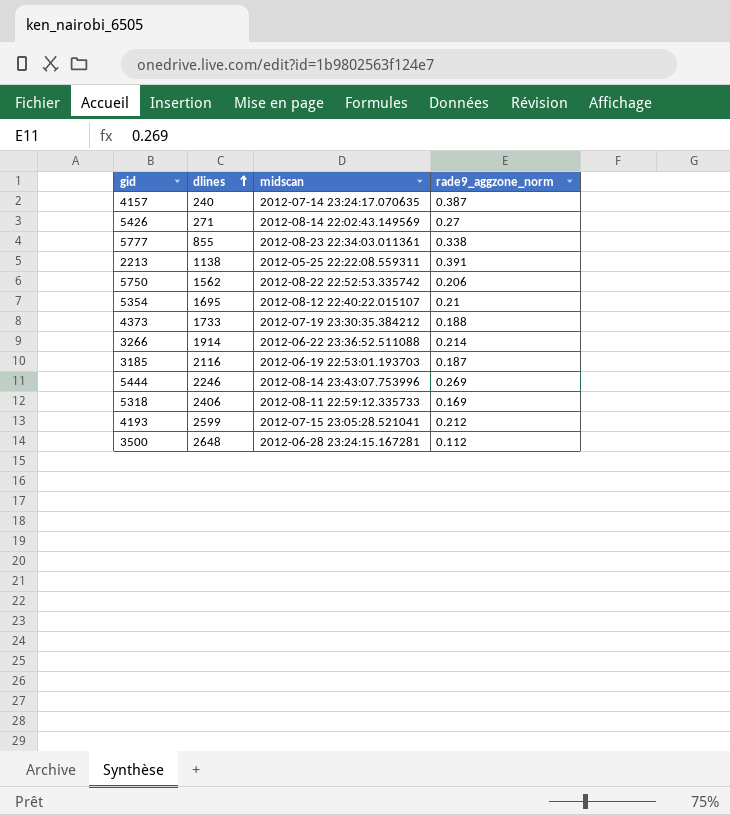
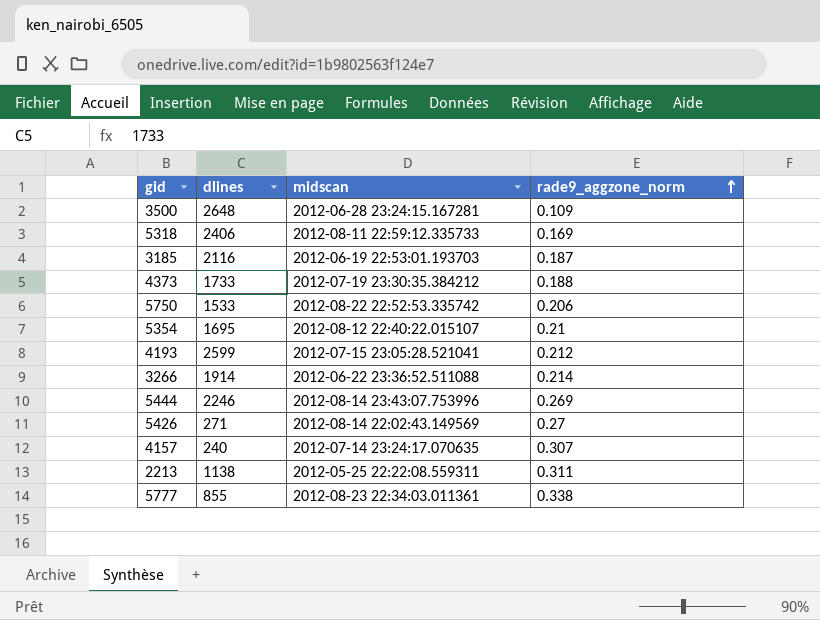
row order: dlines ascending -> rade9_aggzone_norm ascending
3500 | rade9_aggzone_norm: 0.112 -> 0.109
5750 | dlines: 1562 -> 1533
4157 | rade9_aggzone_norm: 0.387 -> 0.307
2213 | rade9_aggzone_norm: 0.391 -> 0.311

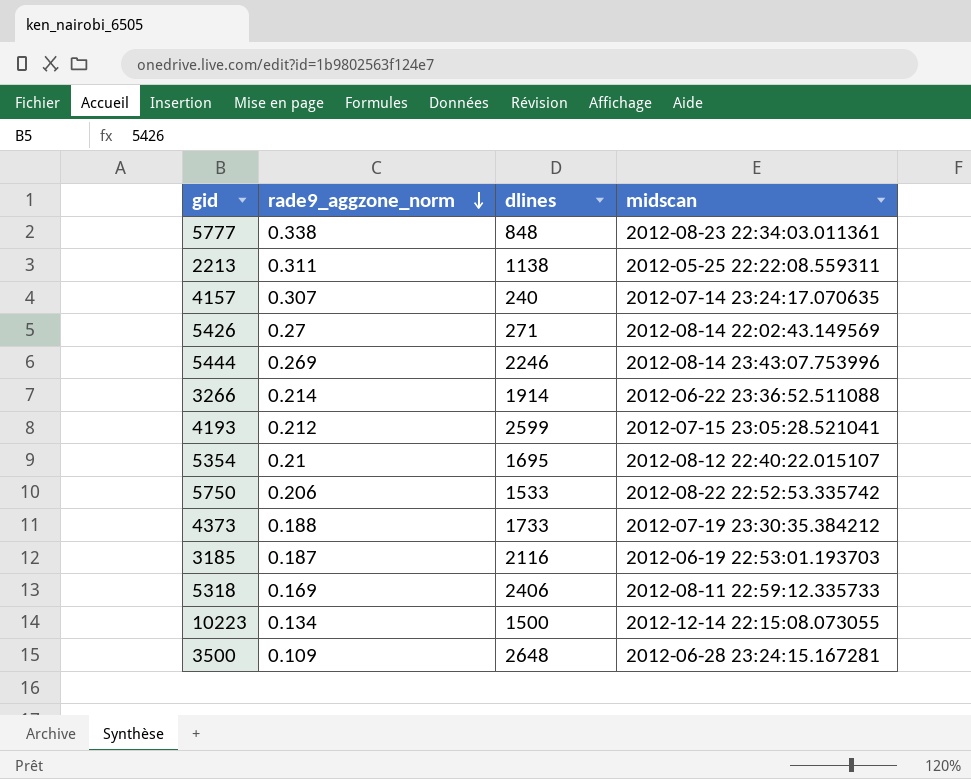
row order: rade9_aggzone_norm ascending -> rade9_aggzone_norm descending
column rade9_aggzone_norm | position: 4 -> 2
5777 | dlines: 855 -> 848
row 10223: none -> 0.134 | 1500 | 2012-12-14 22:15:08.073055

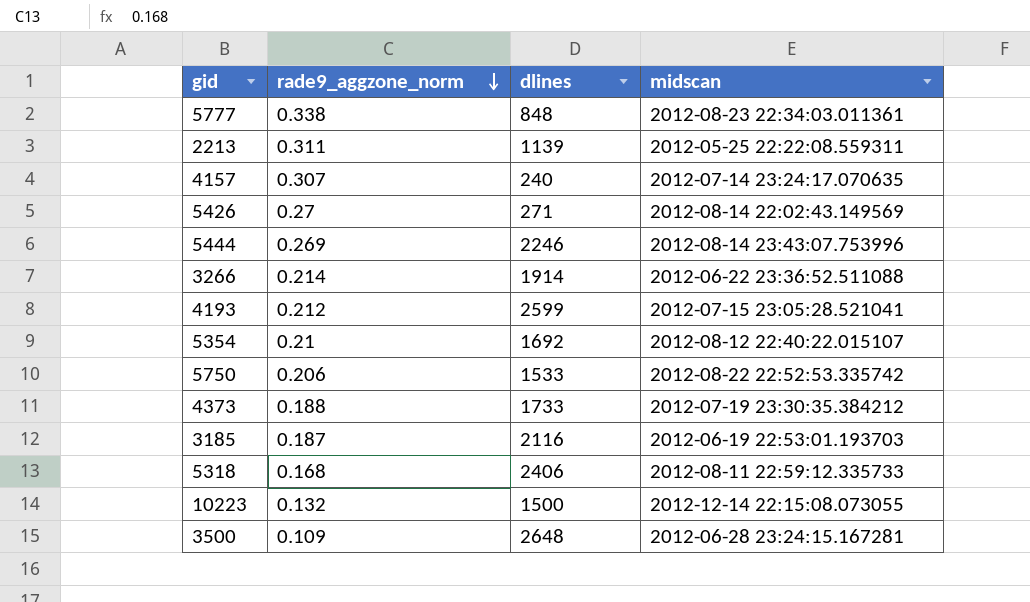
2213 | dlines: 1138 -> 1139
5354 | dlines: 1695 -> 1692
5318 | rade9_aggzone_norm: 0.169 -> 0.168
10223 | rade9_aggzone_norm: 0.134 -> 0.132

